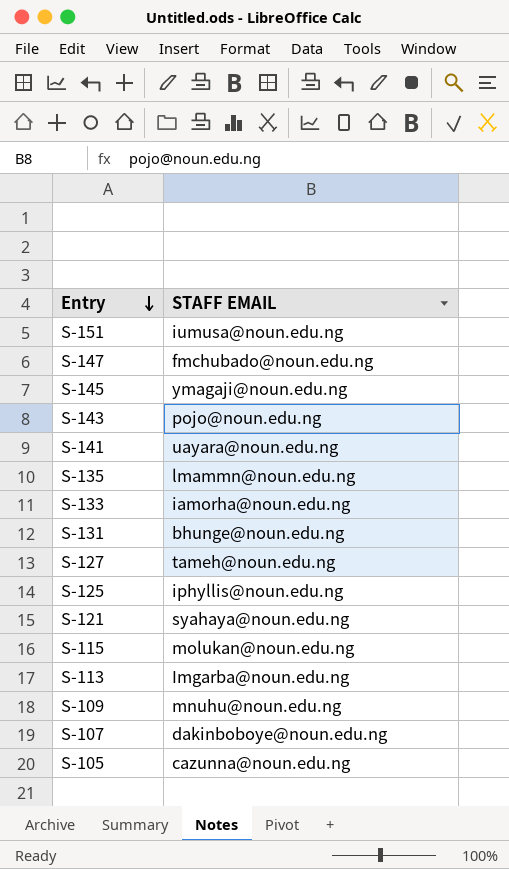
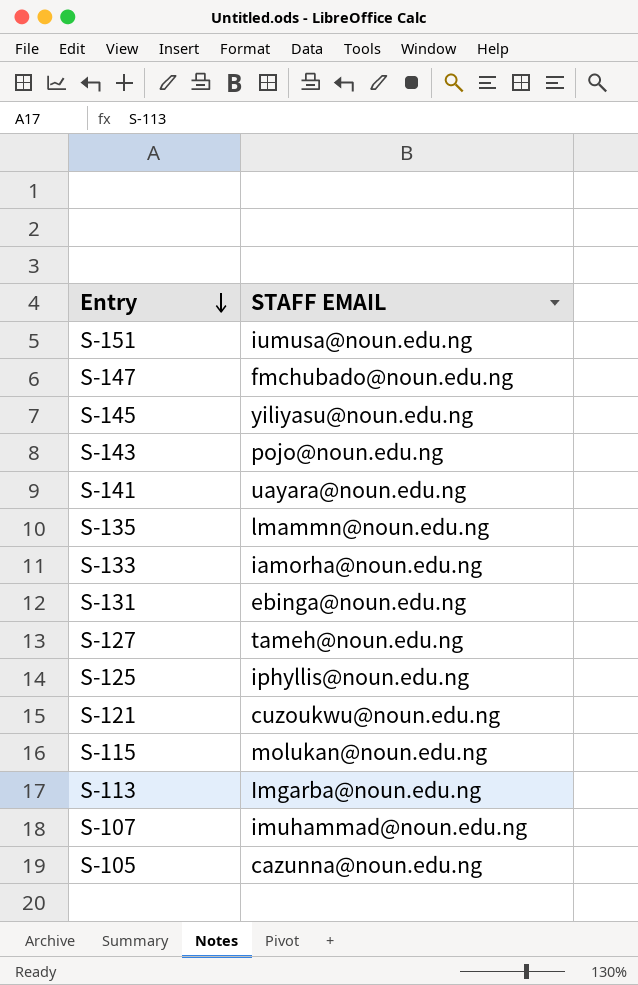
row S-109: mnuhu@noun.edu.ng -> none
S-145 | STAFF EMAIL: ymagaji@noun.edu.ng -> yiliyasu@noun.edu.ng
S-131 | STAFF EMAIL: bhunge@noun.edu.ng -> ebinga@noun.edu.ng
S-121 | STAFF EMAIL: syahaya@noun.edu.ng -> cuzoukwu@noun.edu.ng
S-107 | STAFF EMAIL: dakinboboye@noun.edu.ng -> imuhammad@noun.edu.ng

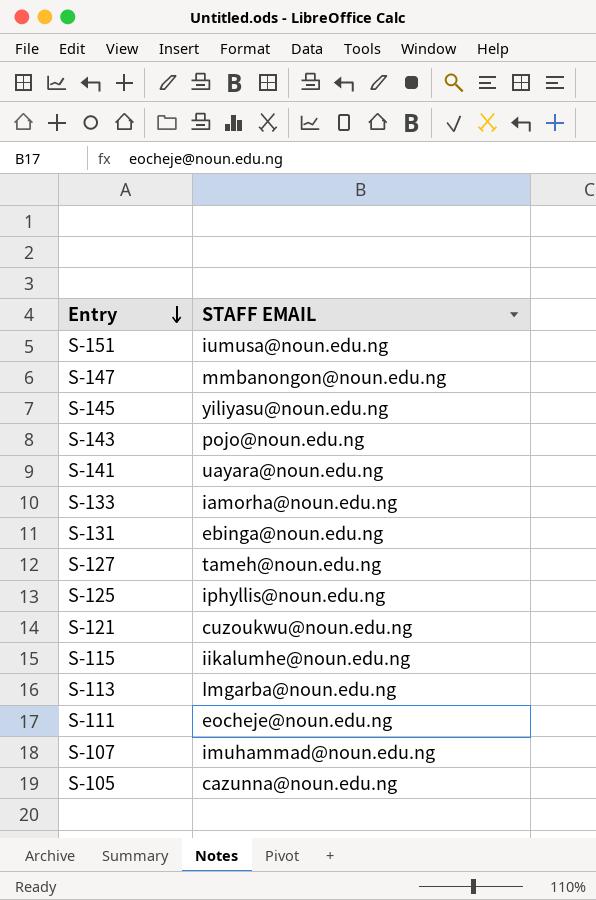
row S-135: lmammn@noun.edu.ng -> none
S-147 | STAFF EMAIL: fmchubado@noun.edu.ng -> mmbanongon@noun.edu.ng
S-115 | STAFF EMAIL: molukan@noun.edu.ng -> iikalumhe@noun.edu.ng
row S-111: none -> eocheje@noun.edu.ng

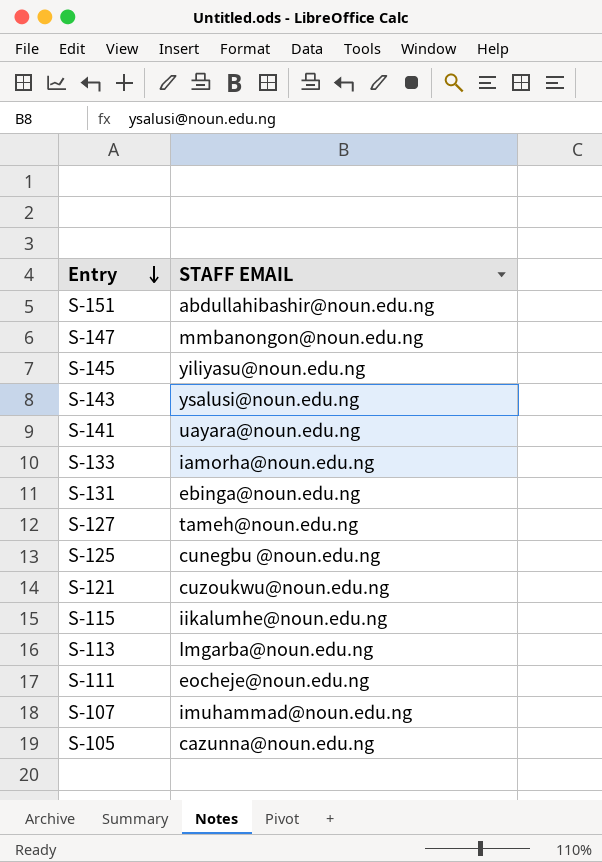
S-151 | STAFF EMAIL: iumusa@noun.edu.ng -> abdullahibashir@noun.edu.ng
S-143 | STAFF EMAIL: pojo@noun.edu.ng -> ysalusi@noun.edu.ng
S-125 | STAFF EMAIL: iphyllis@noun.edu.ng -> cunegbu @noun.edu.ng

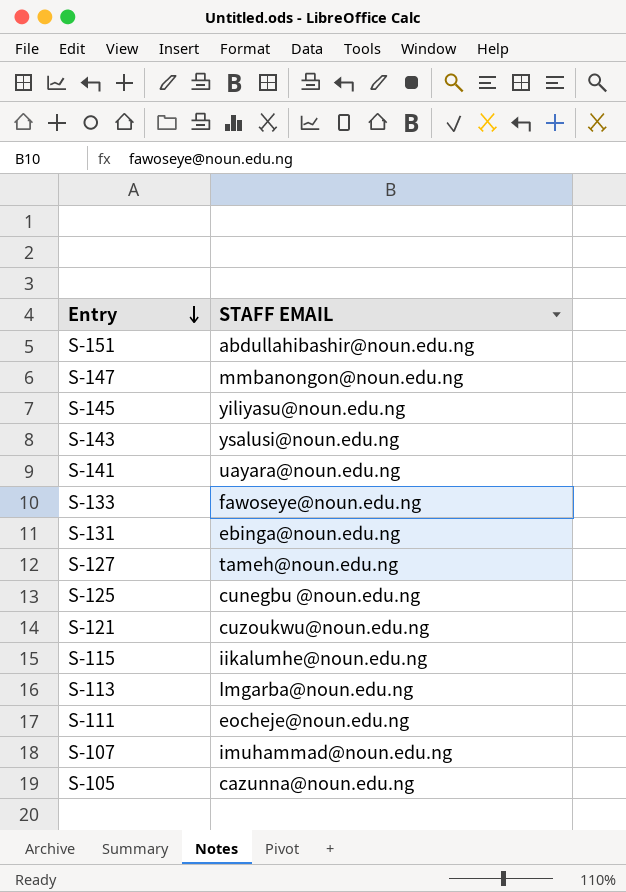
S-133 | STAFF EMAIL: iamorha@noun.edu.ng -> fawoseye@noun.edu.ng

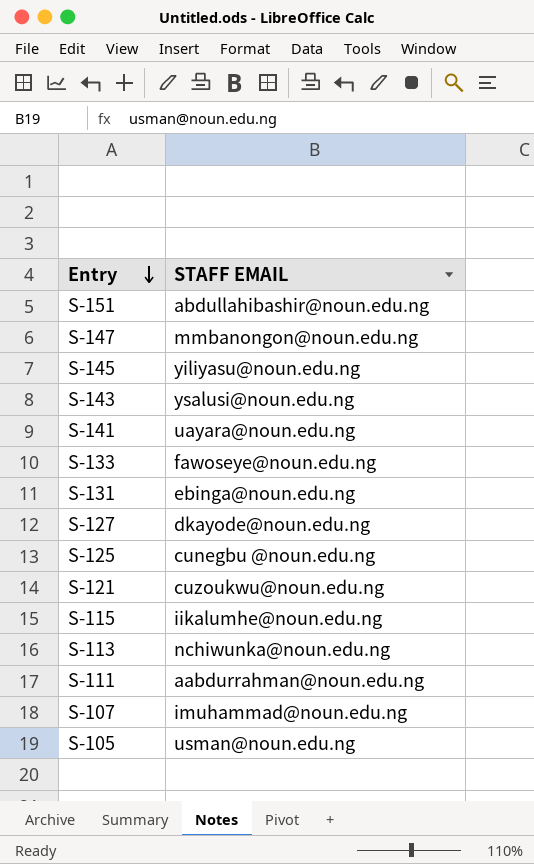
S-127 | STAFF EMAIL: tameh@noun.edu.ng -> dkayode@noun.edu.ng
S-113 | STAFF EMAIL: Imgarba@noun.edu.ng -> nchiwunka@noun.edu.ng
S-111 | STAFF EMAIL: eocheje@noun.edu.ng -> aabdurrahman@noun.edu.ng
S-105 | STAFF EMAIL: cazunna@noun.edu.ng -> usman@noun.edu.ng

